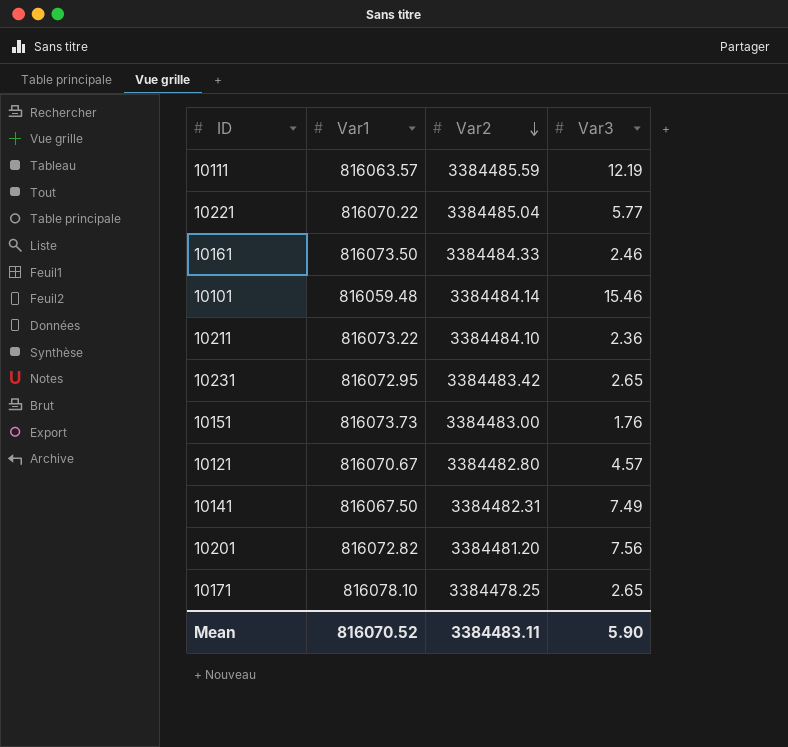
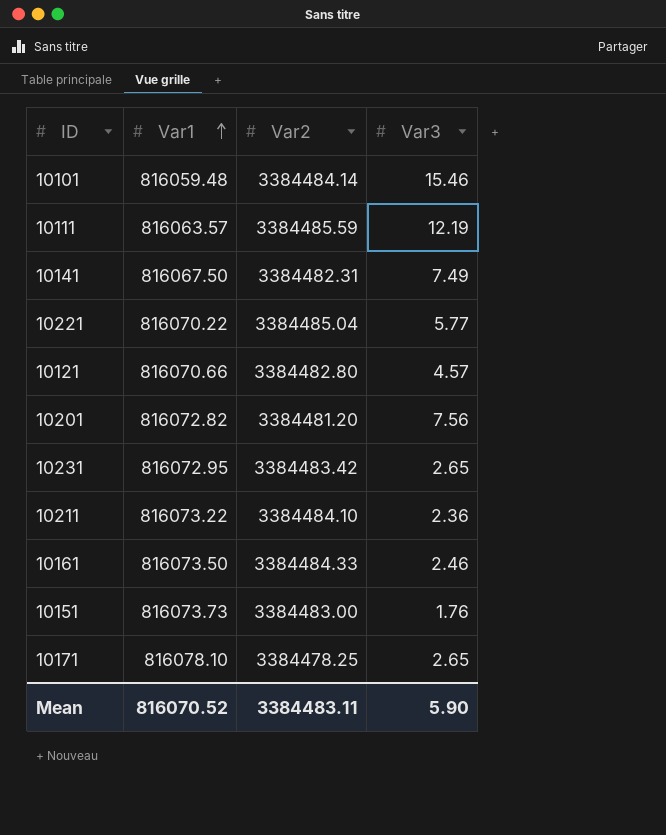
row order: Var2 descending -> Var1 ascending
10121 | Var1: 816070.67 -> 816070.66

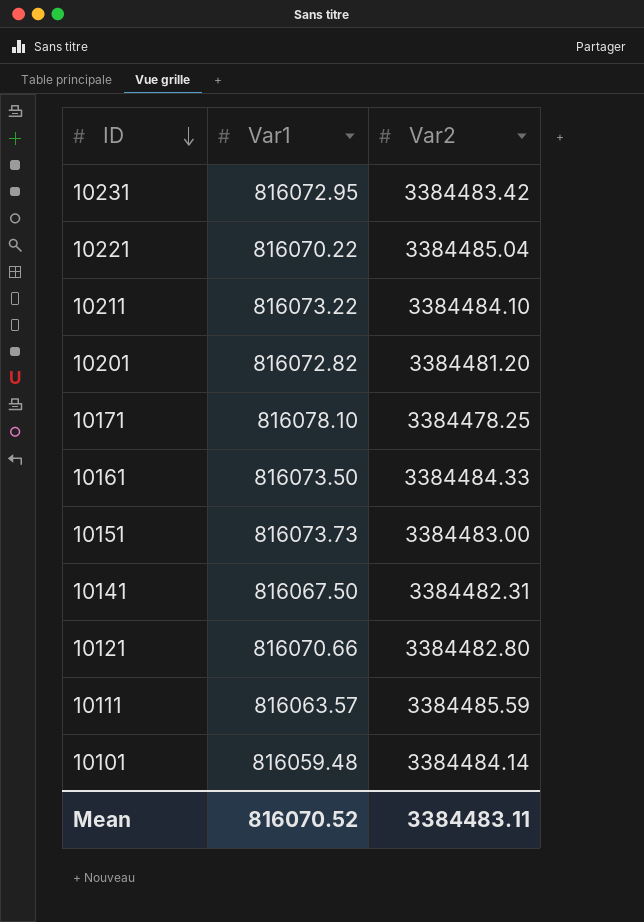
row order: Var1 ascending -> ID descending
column Var3 | position: 4 -> none

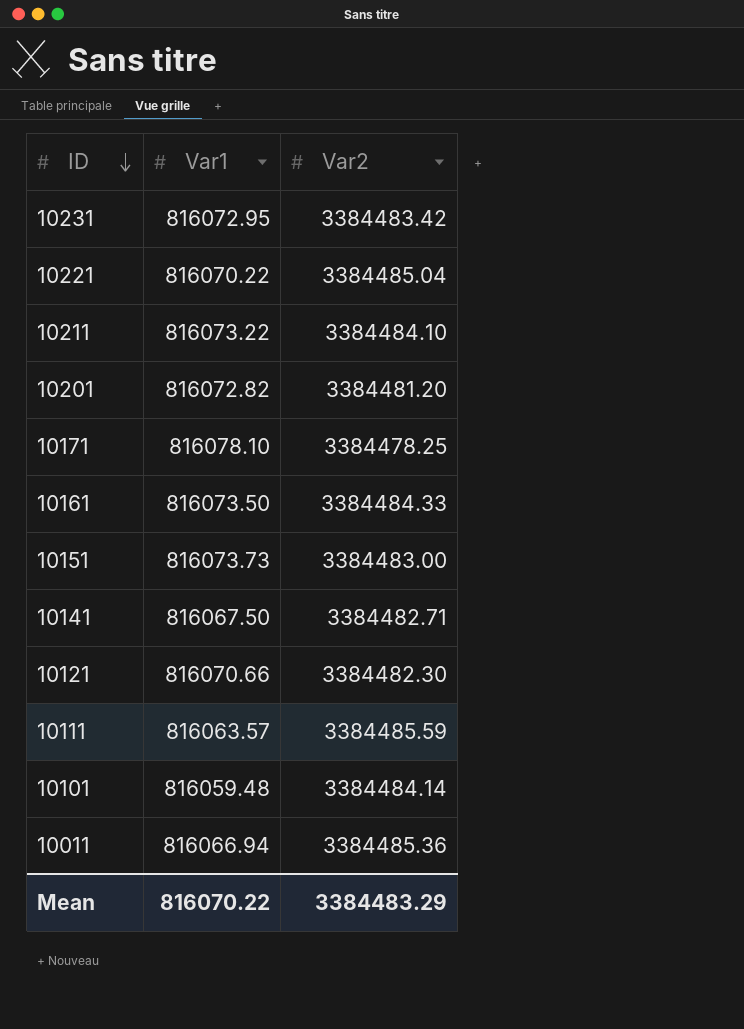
10141 | Var2: 3384482.31 -> 3384482.71
10121 | Var2: 3384482.80 -> 3384482.30
row 10011: none -> 816066.94 | 3384485.36
Mean | Var1: 816070.52 -> 816070.22
Mean | Var2: 3384483.11 -> 3384483.29

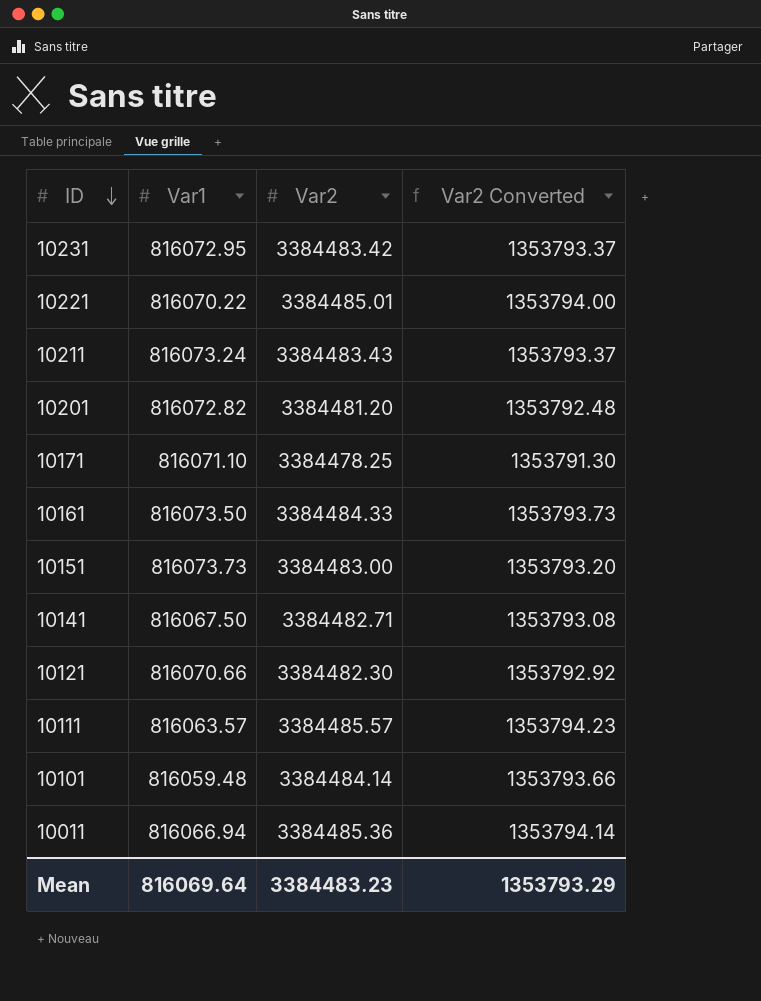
column Var2 Converted | formula: none -> [Var2] * 0.4
10221 | Var2: 3384485.04 -> 3384485.01
10211 | Var1: 816073.22 -> 816073.24
10211 | Var2: 3384484.10 -> 3384483.43
10171 | Var1: 816078.10 -> 816071.10
10111 | Var2: 3384485.59 -> 3384485.57
Mean | Var1: 816070.22 -> 816069.64
Mean | Var2: 3384483.29 -> 3384483.23

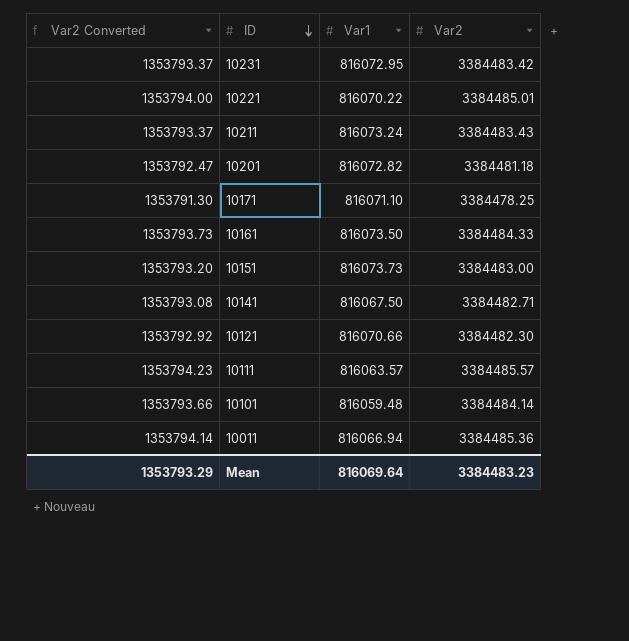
column Var2 Converted | position: 4 -> 1
10201 | Var2 Converted: 1353792.48 -> 1353792.47
10201 | Var2: 3384481.20 -> 3384481.18

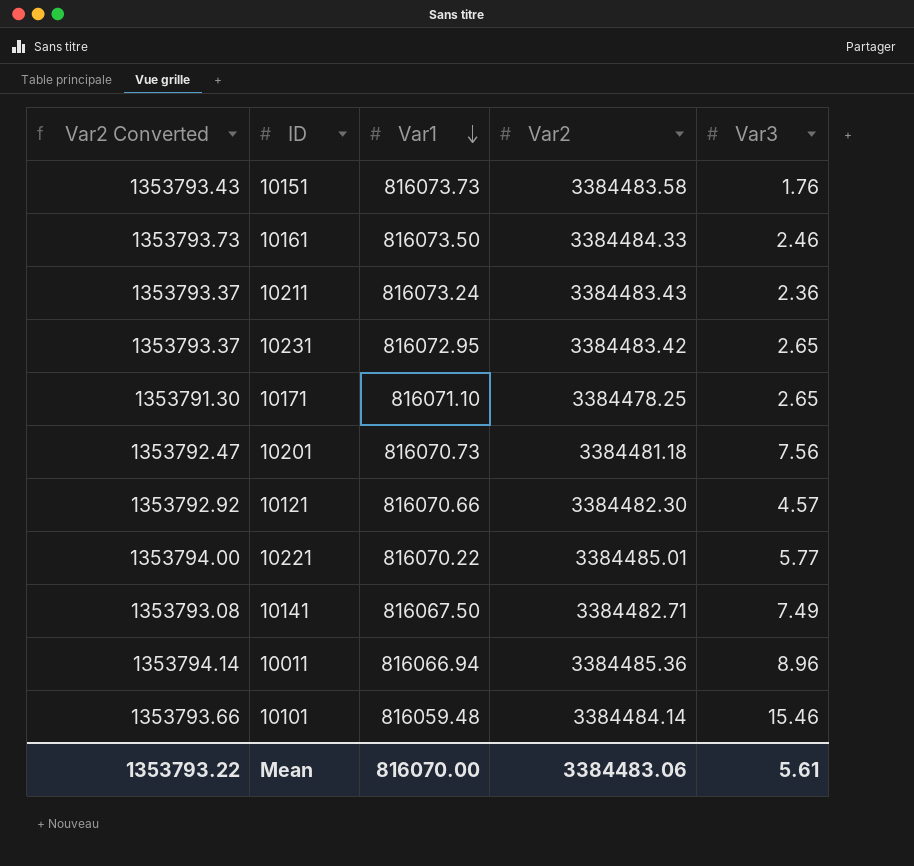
row order: ID descending -> Var1 descending
column Var3 | position: none -> 5
row 10111: 1353794.23 | 816063.57 | 3384485.57 -> none
10151 | Var2 Converted: 1353793.20 -> 1353793.43
10151 | Var2: 3384483.00 -> 3384483.58
10201 | Var1: 816072.82 -> 816070.73
Mean | Var2 Converted: 1353793.29 -> 1353793.22
Mean | Var1: 816069.64 -> 816070.00
Mean | Var2: 3384483.23 -> 3384483.06

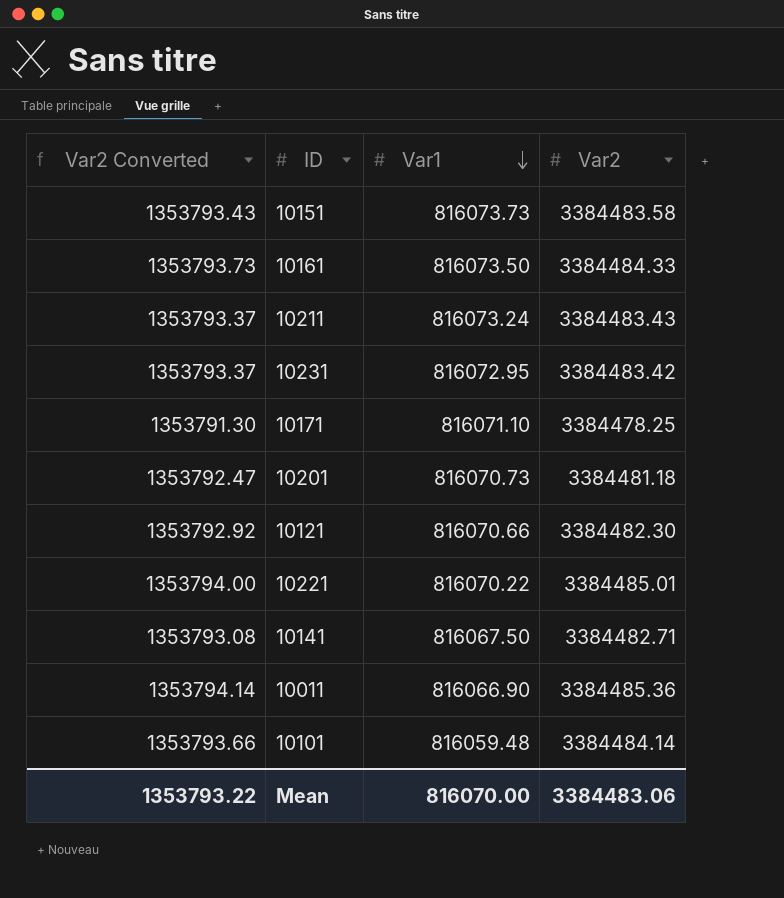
column Var3 | position: 5 -> none
10011 | Var1: 816066.94 -> 816066.90

